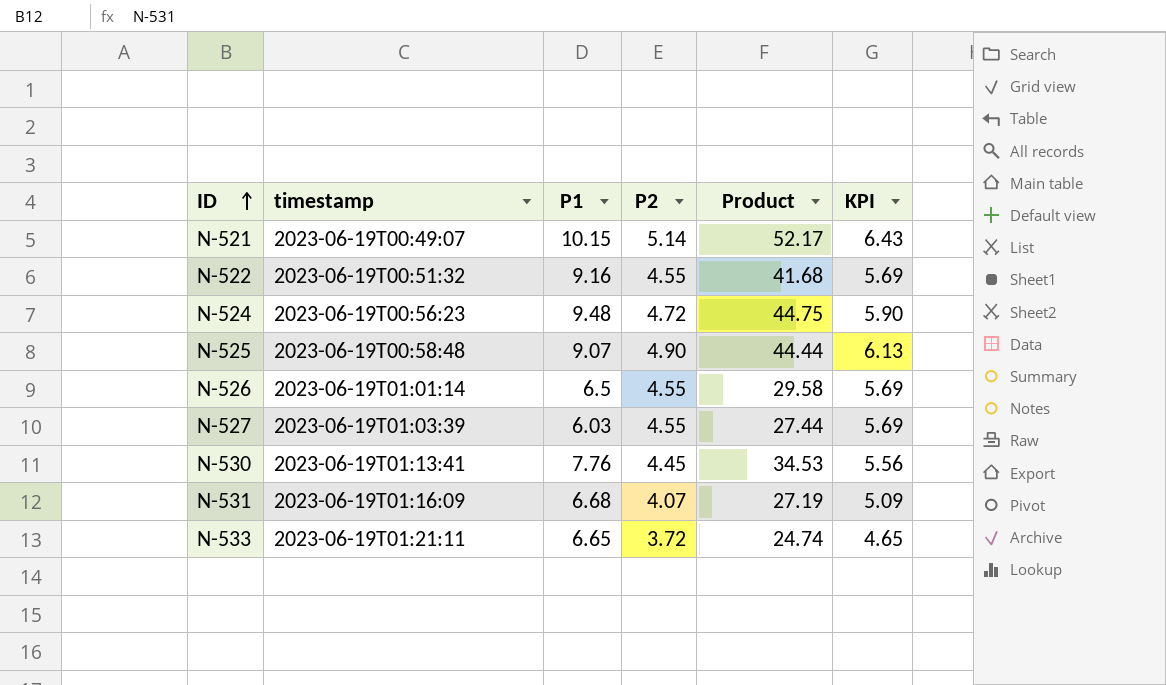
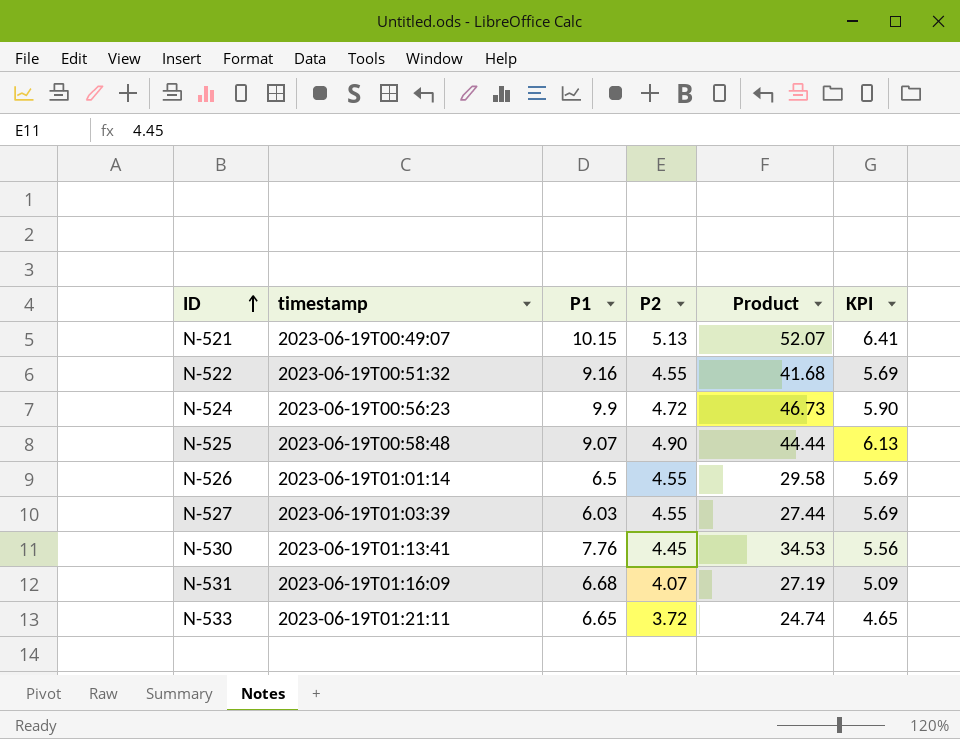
N-521 | P2: 5.14 -> 5.13
N-521 | Product: 52.17 -> 52.07
N-521 | KPI: 6.43 -> 6.41
N-524 | P1: 9.48 -> 9.9
N-524 | Product: 44.75 -> 46.73

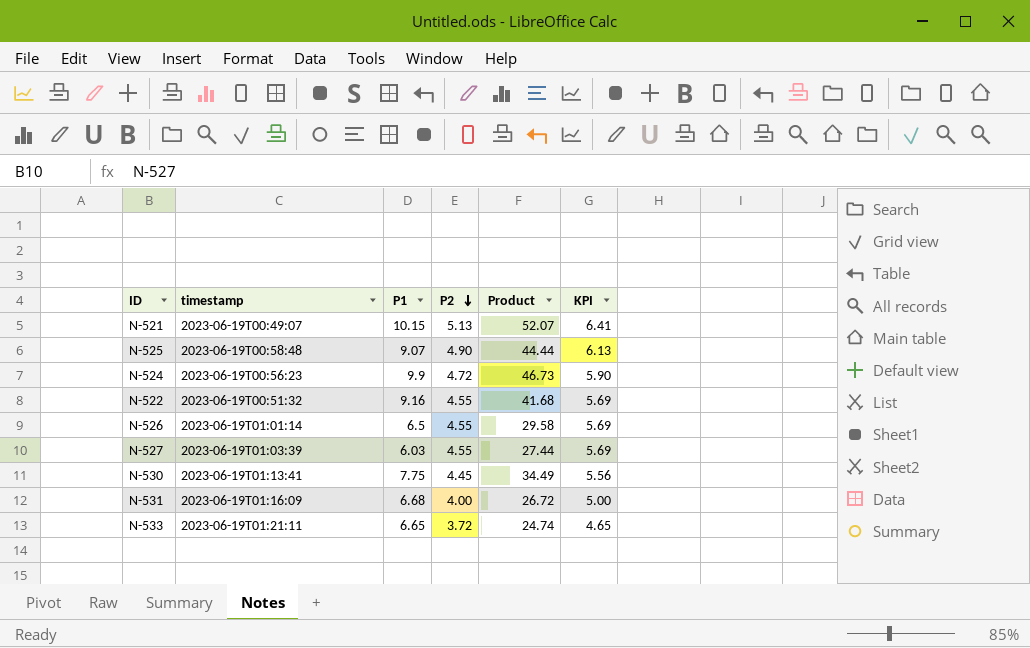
row order: ID ascending -> P2 descending
N-530 | P1: 7.76 -> 7.75
N-530 | Product: 34.53 -> 34.49
N-531 | P2: 4.07 -> 4.00
N-531 | Product: 27.19 -> 26.72
N-531 | KPI: 5.09 -> 5.00

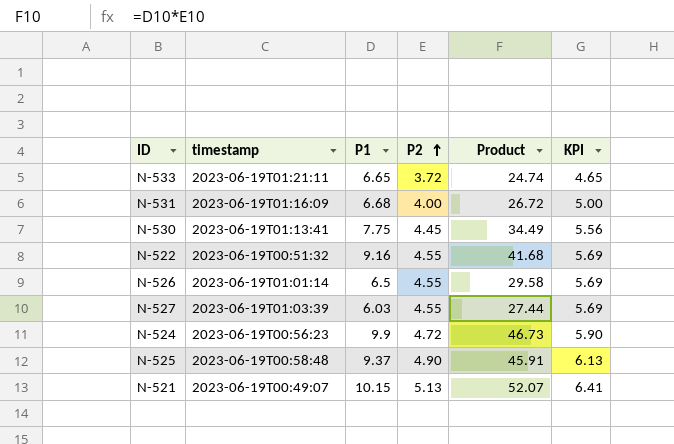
row order: P2 descending -> P2 ascending
N-525 | P1: 9.07 -> 9.37
N-525 | Product: 44.44 -> 45.91

